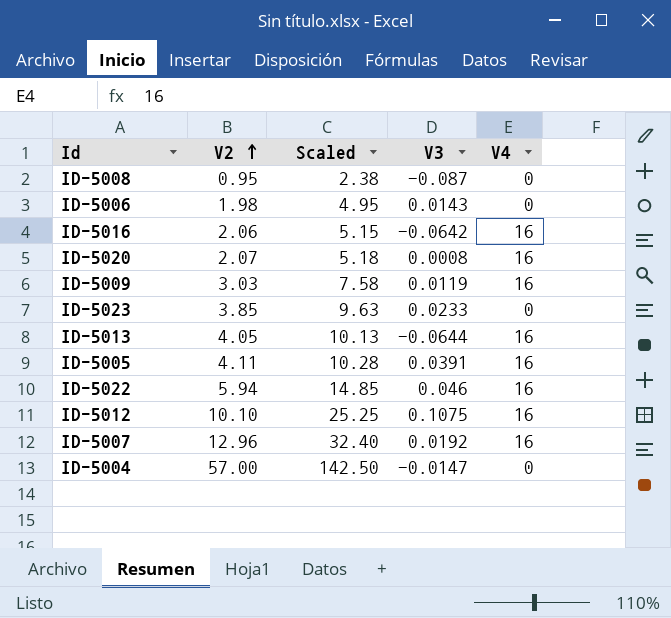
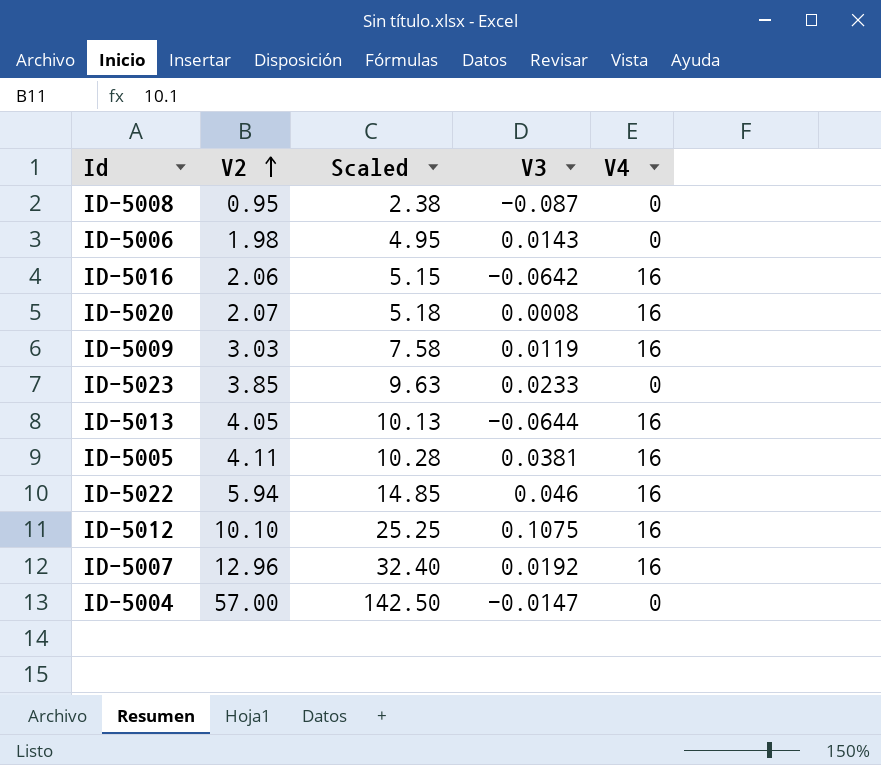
ID-5005 | V3: 0.0391 -> 0.0381

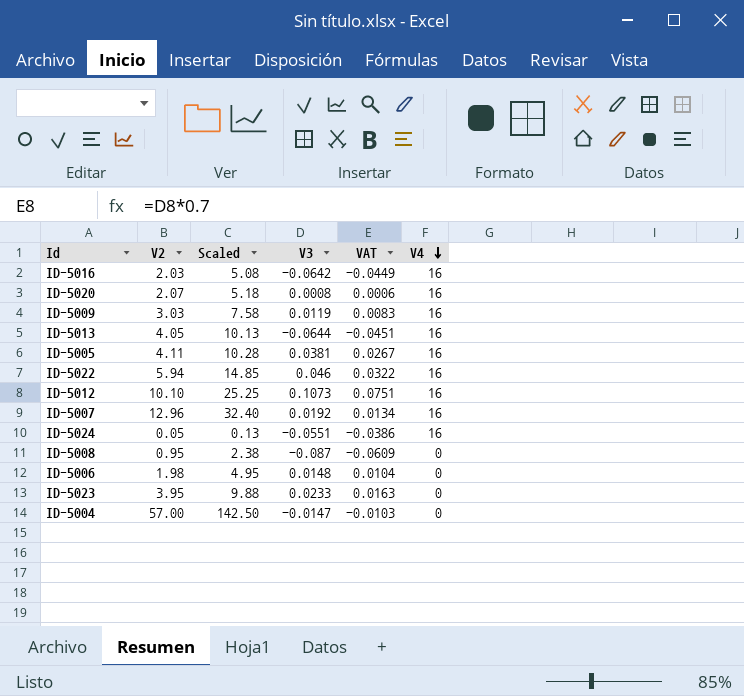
row order: V2 ascending -> V4 descending
column VAT | formula: none -> [V3] * 0.7
ID-5016 | V2: 2.06 -> 2.03
ID-5016 | Scaled: 5.15 -> 5.08
ID-5012 | V3: 0.1075 -> 0.1073
row ID-5024: none -> 0.05 | 0.13 | -0.0551 | -0.0386 | 16
ID-5006 | V3: 0.0143 -> 0.0148
ID-5023 | V2: 3.85 -> 3.95
ID-5023 | Scaled: 9.63 -> 9.88

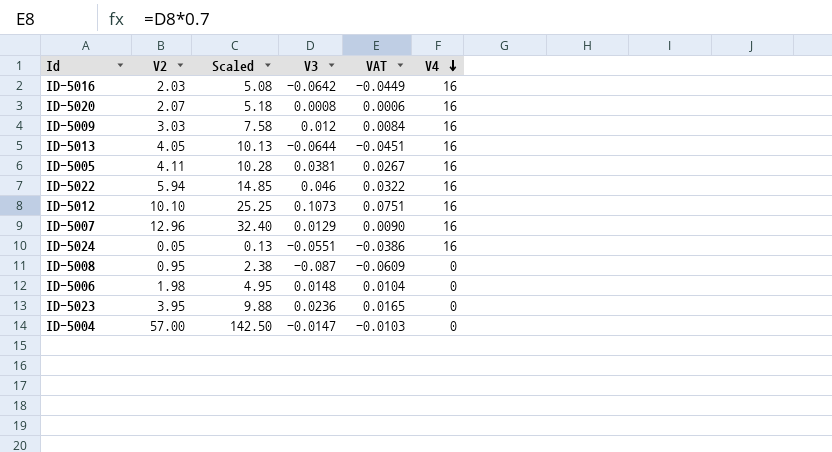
ID-5009 | V3: 0.0119 -> 0.012
ID-5009 | VAT: 0.0083 -> 0.0084
ID-5007 | V3: 0.0192 -> 0.0129
ID-5007 | VAT: 0.0134 -> 0.0090
ID-5023 | V3: 0.0233 -> 0.0236
ID-5023 | VAT: 0.0163 -> 0.0165

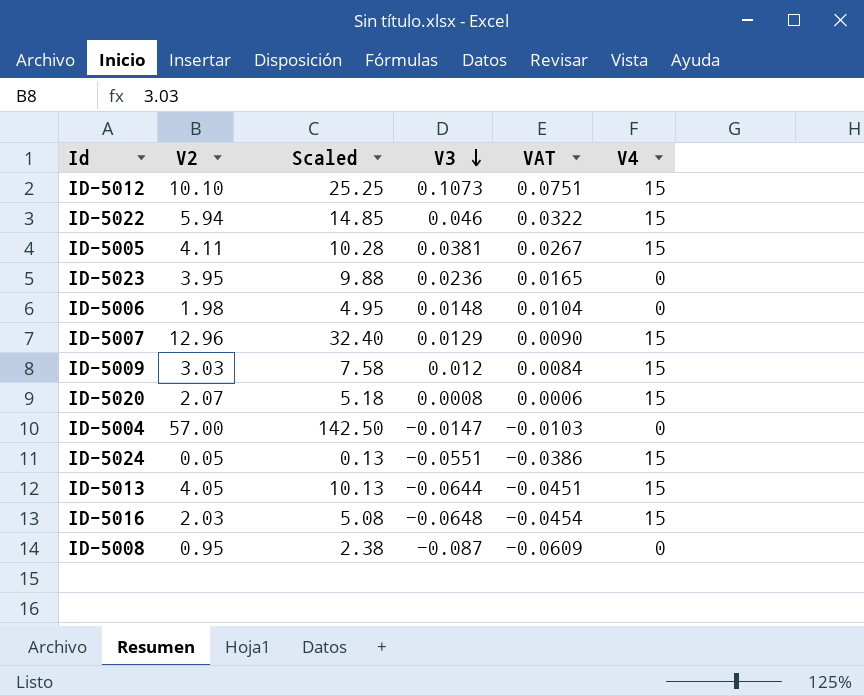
row order: V4 descending -> V3 descending
ID-5012 | V4: 16 -> 15
ID-5022 | V4: 16 -> 15
ID-5005 | V4: 16 -> 15
ID-5007 | V4: 16 -> 15
ID-5009 | V4: 16 -> 15
ID-5020 | V4: 16 -> 15
ID-5024 | V4: 16 -> 15
ID-5013 | V4: 16 -> 15
ID-5016 | V3: -0.0642 -> -0.0648
ID-5016 | VAT: -0.0449 -> -0.0454
ID-5016 | V4: 16 -> 15

